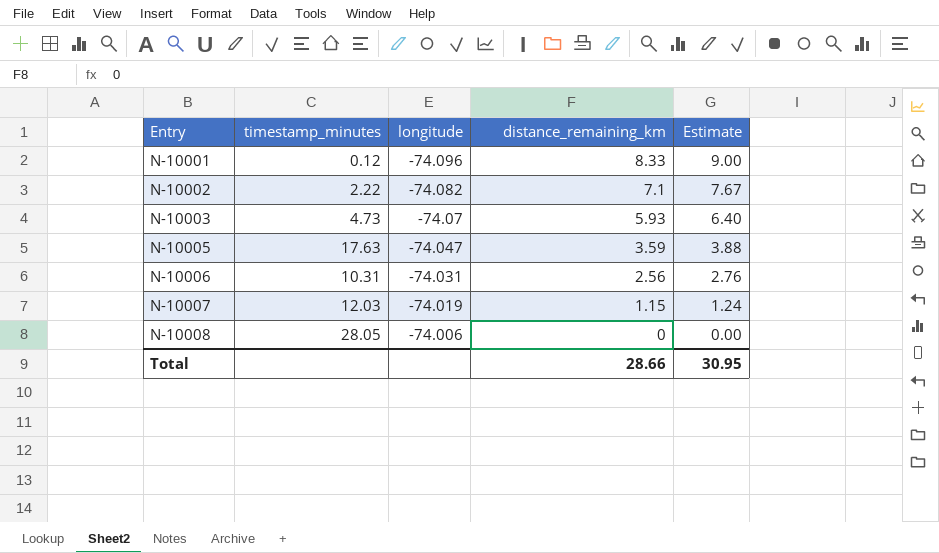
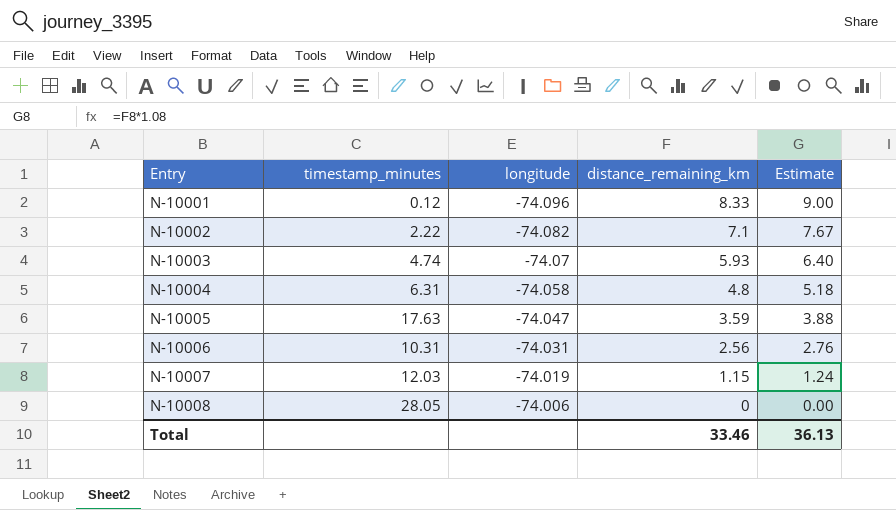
N-10003 | timestamp_minutes: 4.73 -> 4.74
row N-10004: none -> 6.31 | -74.058 | 4.8 | 5.18
Total | distance_remaining_km: 28.66 -> 33.46
Total | Estimate: 30.95 -> 36.13

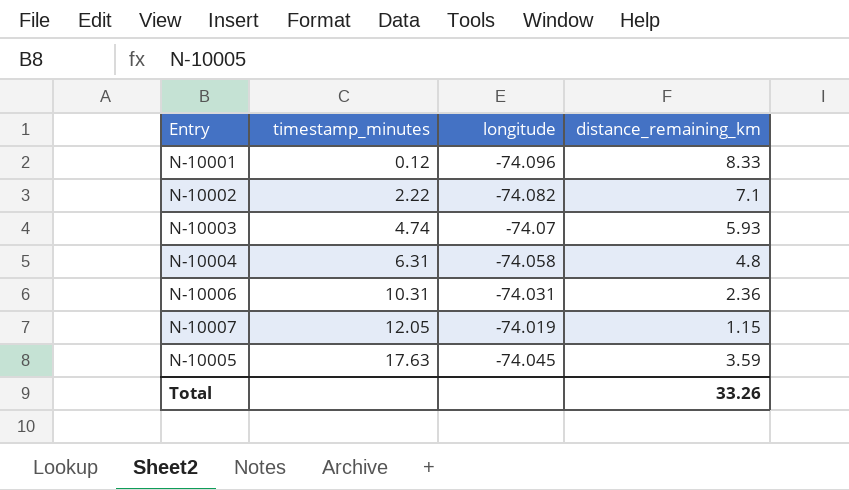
row order: Entry ascending -> timestamp_minutes ascending
column Estimate | formula: [distance_remaining_km] * 1.08 -> none
row N-10008: 28.05 | -74.006 | 0 | 0.00 -> none
N-10006 | distance_remaining_km: 2.56 -> 2.36
N-10007 | timestamp_minutes: 12.03 -> 12.05
N-10005 | longitude: -74.047 -> -74.045
Total | distance_remaining_km: 33.46 -> 33.26

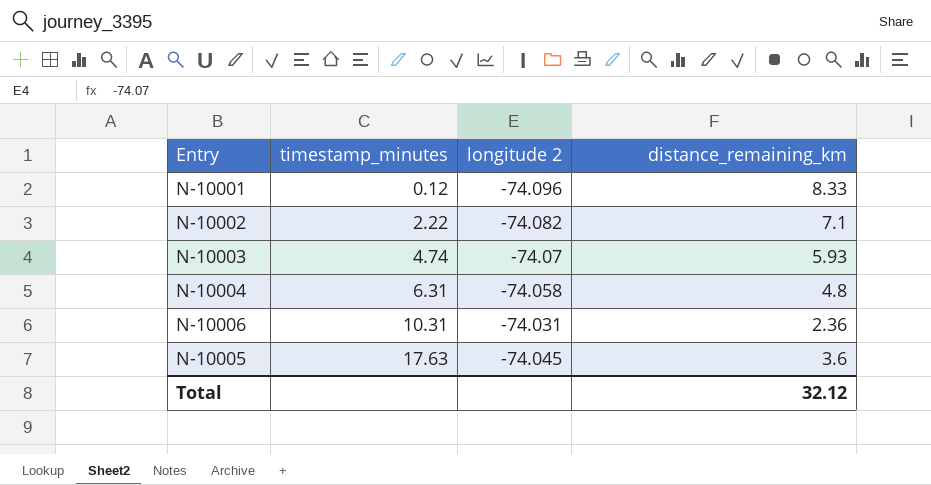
column name: longitude -> longitude 2
row N-10007: 12.05 | -74.019 | 1.15 -> none
N-10005 | distance_remaining_km: 3.59 -> 3.6
Total | distance_remaining_km: 33.26 -> 32.12

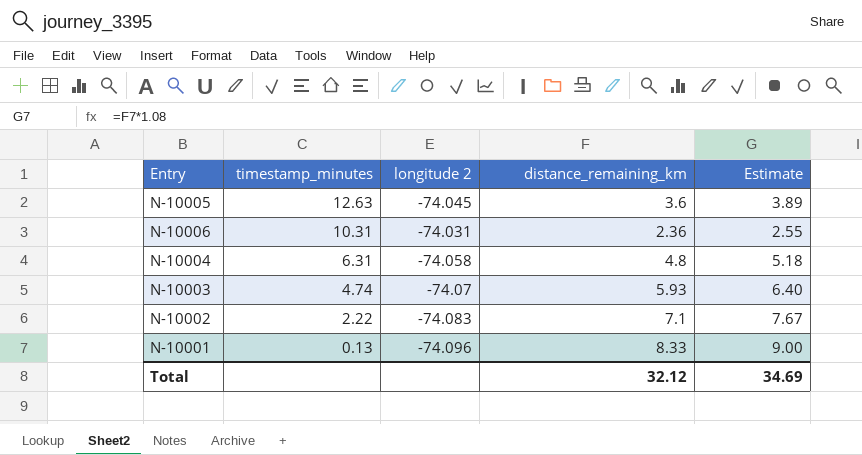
row order: timestamp_minutes ascending -> timestamp_minutes descending
column Estimate | formula: none -> [distance_remaining_km] * 1.08
N-10005 | timestamp_minutes: 17.63 -> 12.63
N-10002 | longitude 2: -74.082 -> -74.083
N-10001 | timestamp_minutes: 0.12 -> 0.13

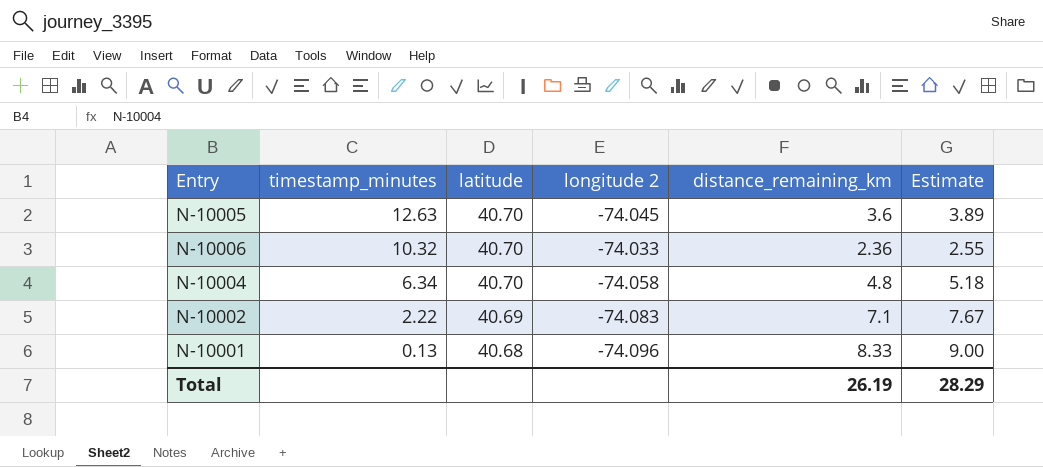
column latitude | position: none -> 3
row N-10003: 4.74 | -74.07 | 5.93 | 6.40 -> none
N-10006 | timestamp_minutes: 10.31 -> 10.32
N-10006 | longitude 2: -74.031 -> -74.033
N-10004 | timestamp_minutes: 6.31 -> 6.34
Total | distance_remaining_km: 32.12 -> 26.19
Total | Estimate: 34.69 -> 28.29

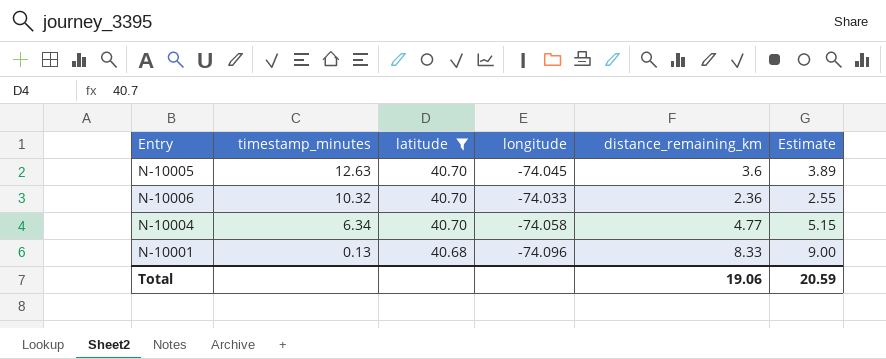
filter: none -> latitude != 40.69
column name: longitude 2 -> longitude
N-10004 | distance_remaining_km: 4.8 -> 4.77
N-10004 | Estimate: 5.18 -> 5.15
Total | distance_remaining_km: 26.19 -> 19.06
Total | Estimate: 28.29 -> 20.59

